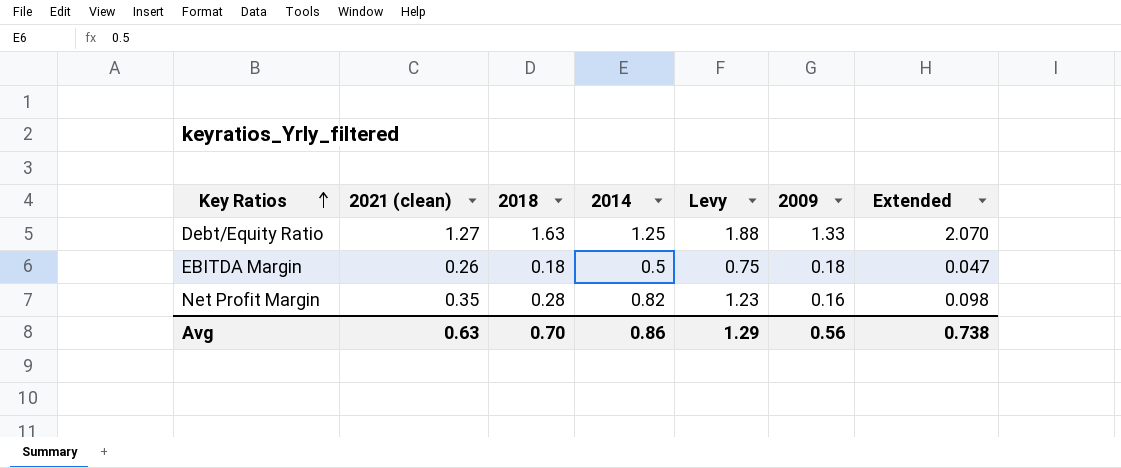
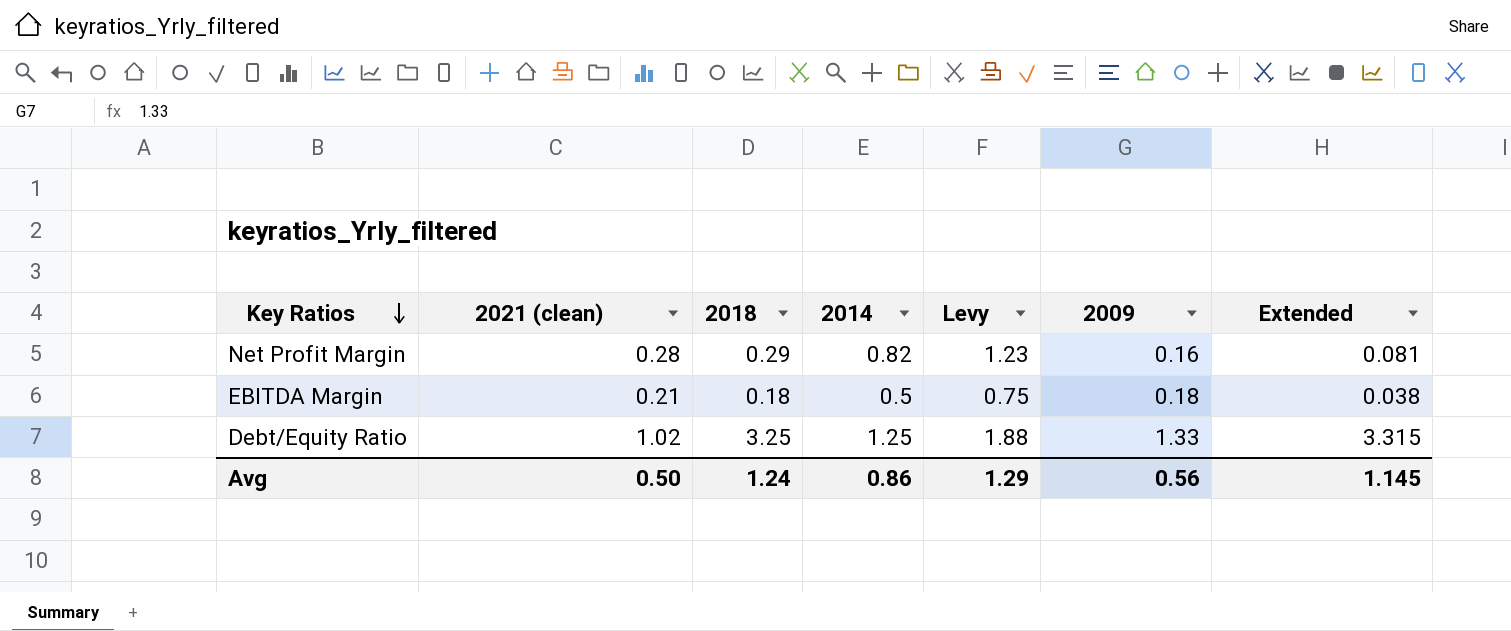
row order: Key Ratios ascending -> Key Ratios descending
Net Profit Margin | 2021 (clean): 0.35 -> 0.28
Net Profit Margin | 2018: 0.28 -> 0.29
Net Profit Margin | Extended: 0.098 -> 0.081
EBITDA Margin | 2021 (clean): 0.26 -> 0.21
EBITDA Margin | Extended: 0.047 -> 0.038
Debt/Equity Ratio | 2021 (clean): 1.27 -> 1.02
Debt/Equity Ratio | 2018: 1.63 -> 3.25
Debt/Equity Ratio | Extended: 2.070 -> 3.315
Avg | 2021 (clean): 0.63 -> 0.50
Avg | 2018: 0.70 -> 1.24
Avg | Extended: 0.738 -> 1.145

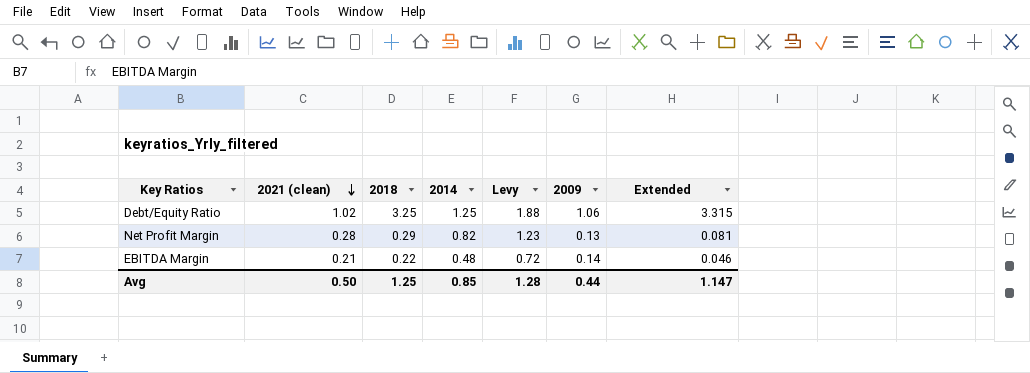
row order: Key Ratios descending -> 2021 (clean) descending
Debt/Equity Ratio | 2009: 1.33 -> 1.06
Net Profit Margin | 2009: 0.16 -> 0.13
EBITDA Margin | 2018: 0.18 -> 0.22
EBITDA Margin | 2014: 0.5 -> 0.48
EBITDA Margin | Levy: 0.75 -> 0.72
EBITDA Margin | 2009: 0.18 -> 0.14
EBITDA Margin | Extended: 0.038 -> 0.046
Avg | 2018: 1.24 -> 1.25
Avg | 2014: 0.86 -> 0.85
Avg | Levy: 1.29 -> 1.28
Avg | 2009: 0.56 -> 0.44
Avg | Extended: 1.145 -> 1.147

